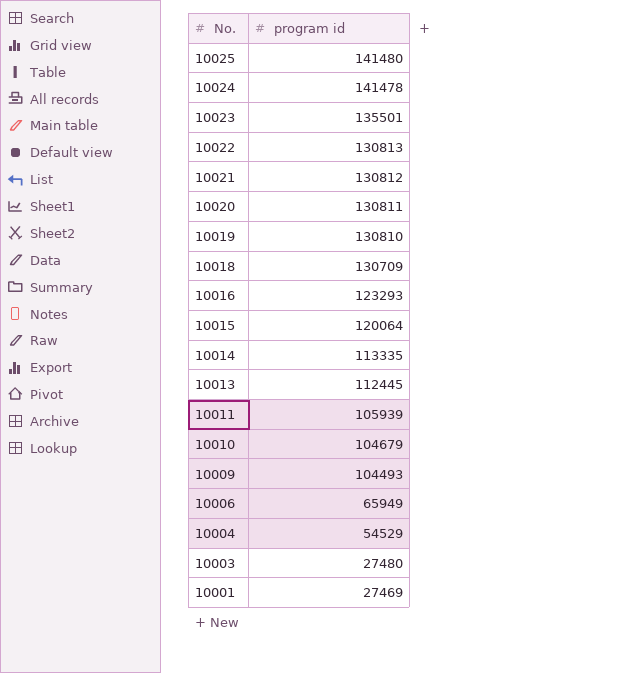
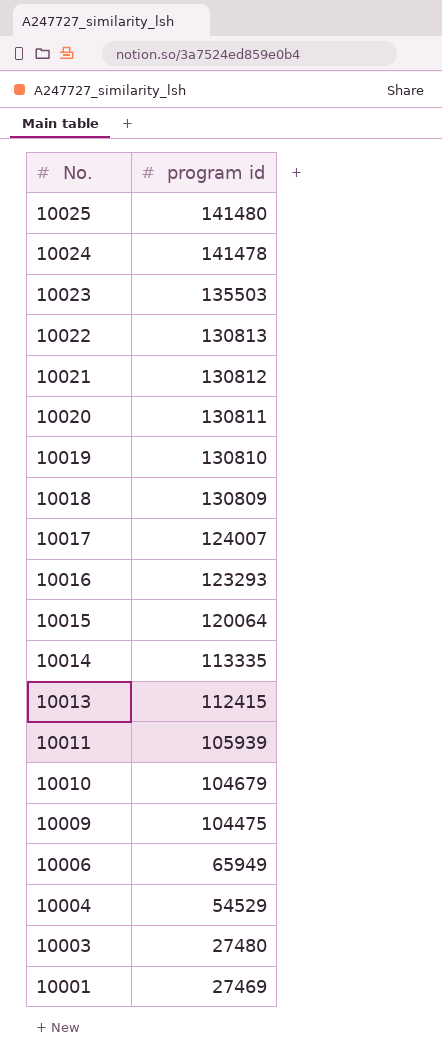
10023 | program id: 135501 -> 135503
10018 | program id: 130709 -> 130809
row 10017: none -> 124007
10013 | program id: 112445 -> 112415
10009 | program id: 104493 -> 104475

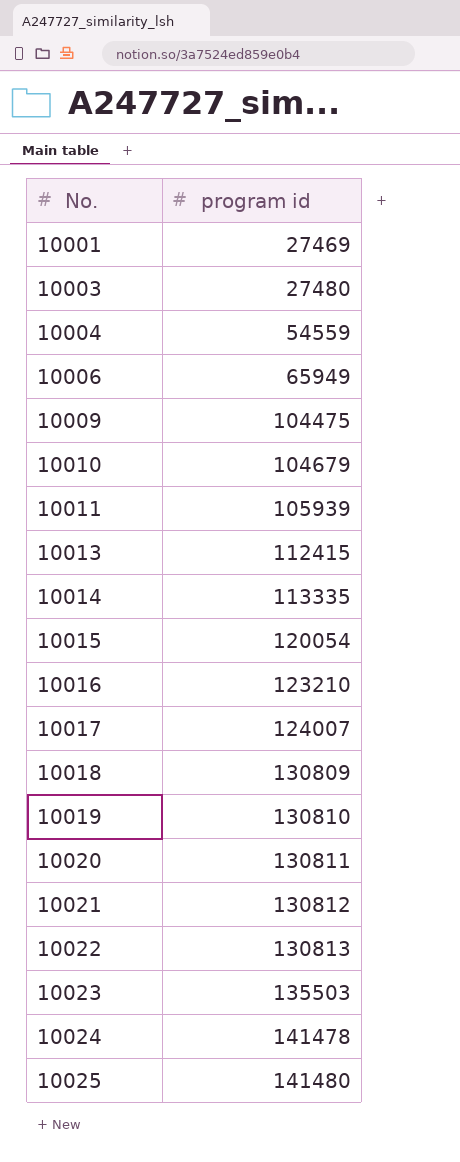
row order: No. descending -> No. ascending
10004 | program id: 54529 -> 54559
10015 | program id: 120064 -> 120054
10016 | program id: 123293 -> 123210

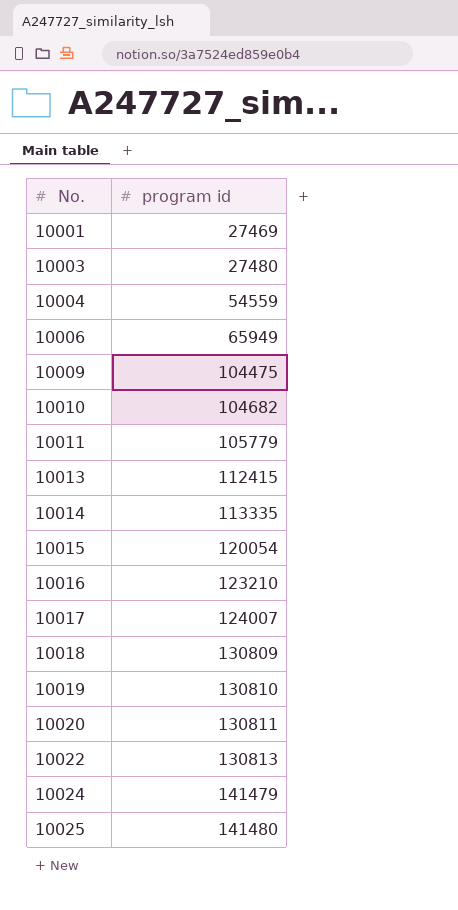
row 10021: 130812 -> none
row 10023: 135503 -> none
10010 | program id: 104679 -> 104682
10011 | program id: 105939 -> 105779
10024 | program id: 141478 -> 141479

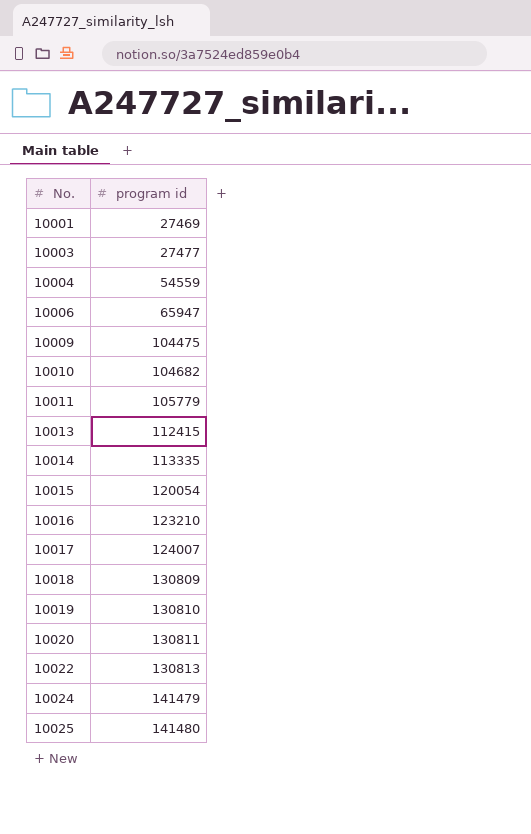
10003 | program id: 27480 -> 27477
10006 | program id: 65949 -> 65947

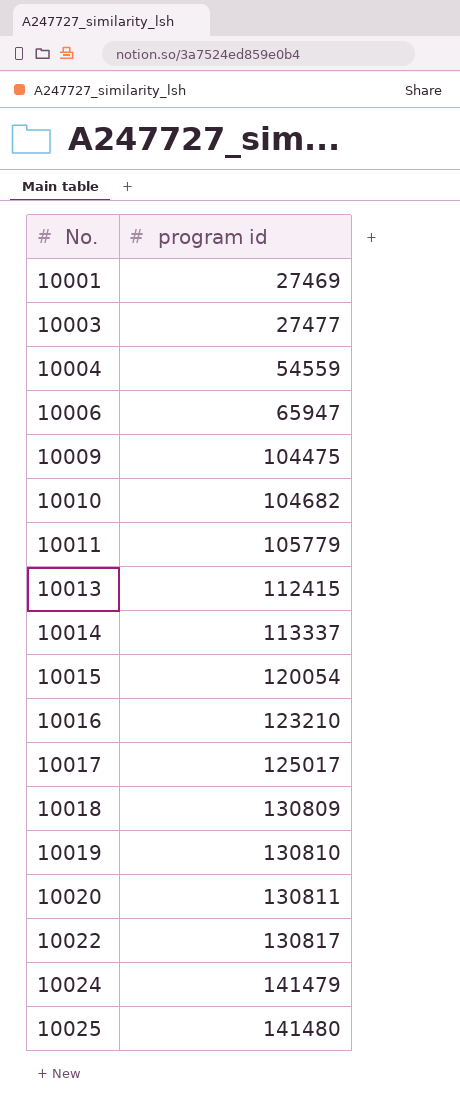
10014 | program id: 113335 -> 113337
10017 | program id: 124007 -> 125017
10022 | program id: 130813 -> 130817

